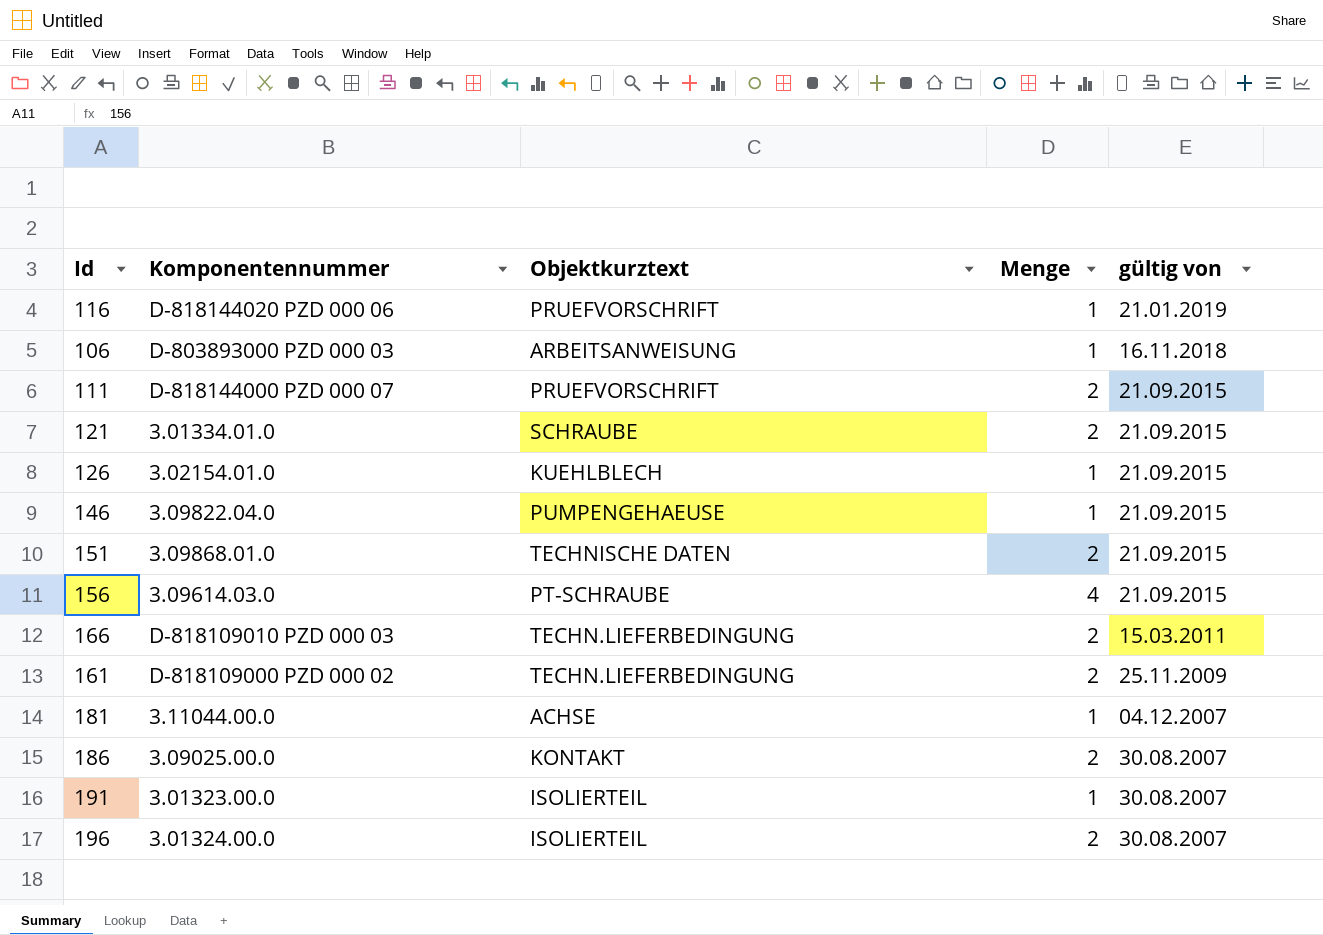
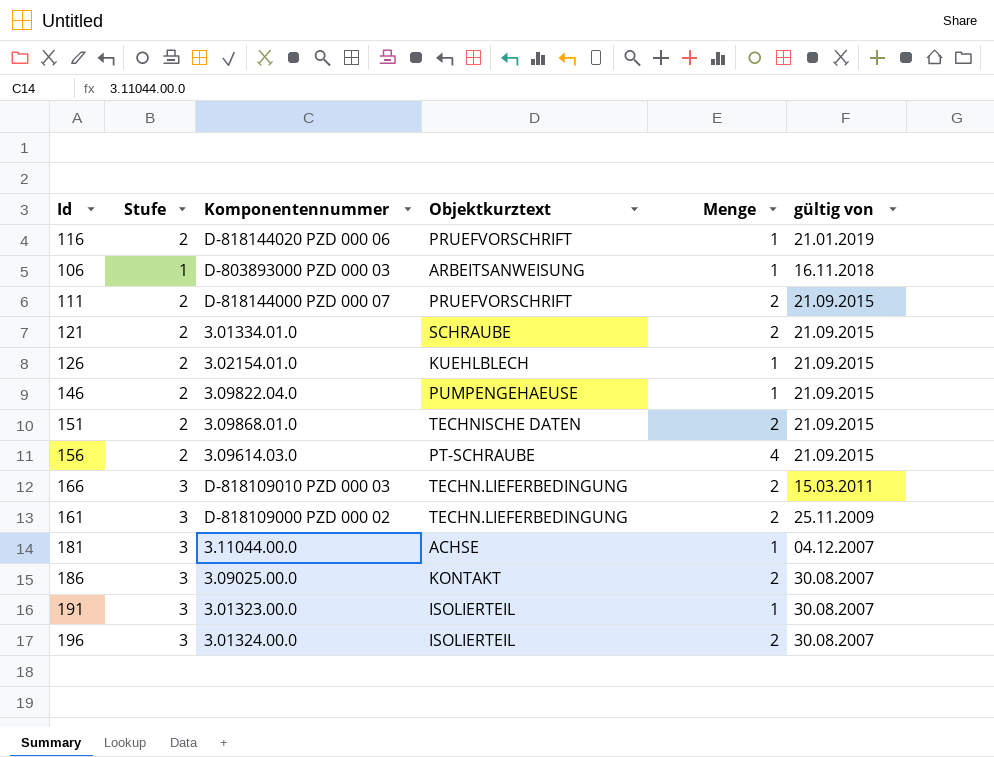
column Stufe | position: none -> 2

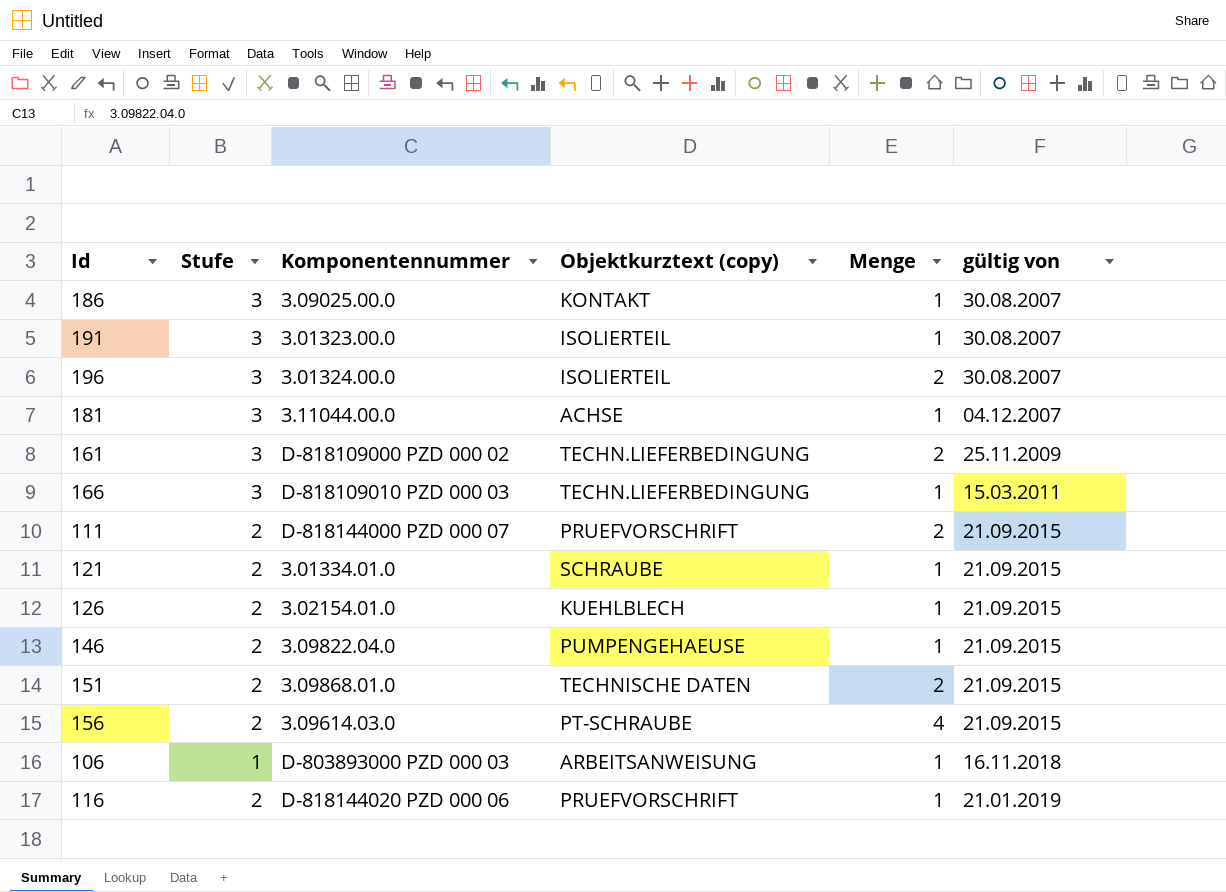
row order: gültig von descending -> gültig von ascending
column name: Objektkurztext -> Objektkurztext (copy)
186 | Menge: 2 -> 1
166 | Menge: 2 -> 1
121 | Menge: 2 -> 1

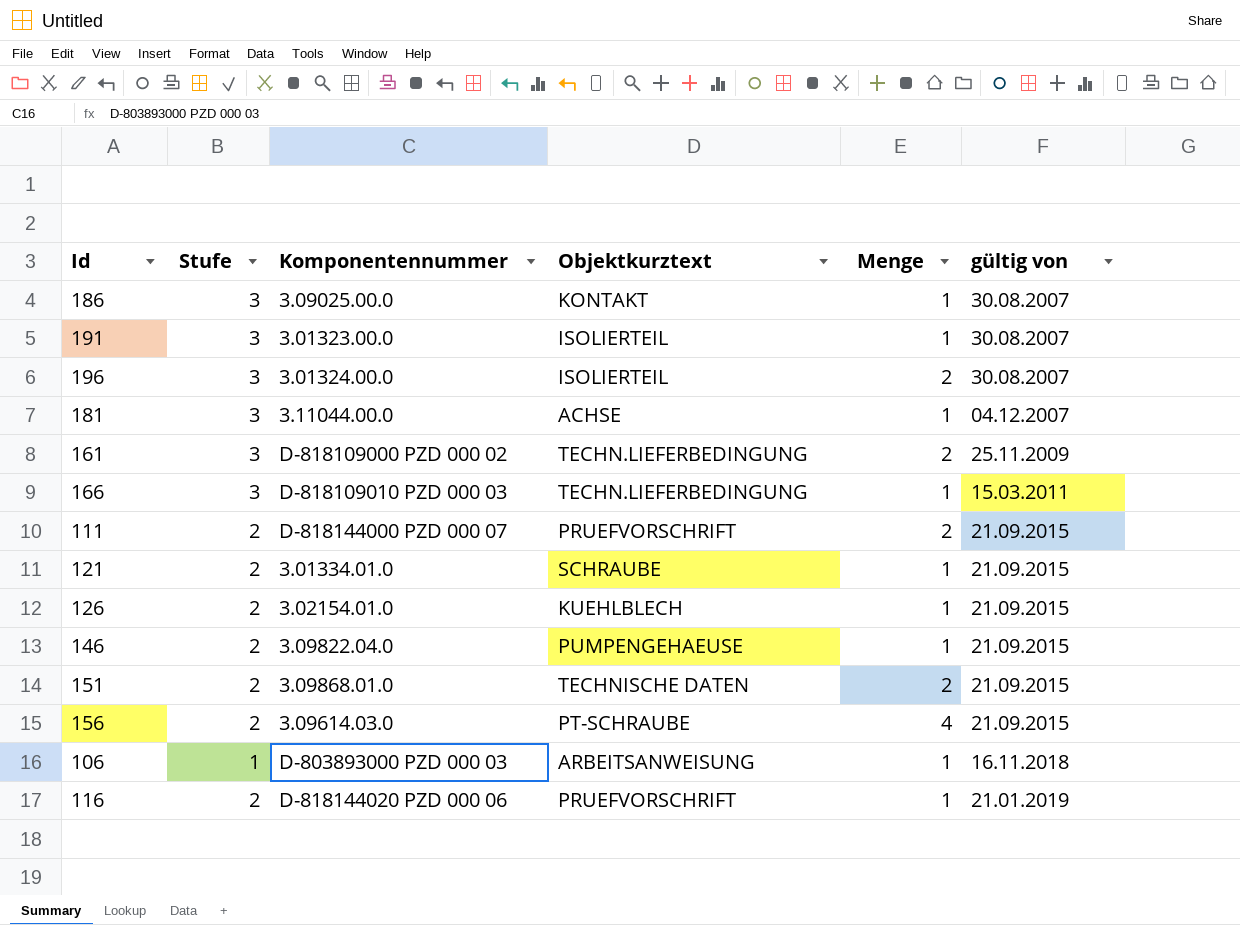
column name: Objektkurztext (copy) -> Objektkurztext

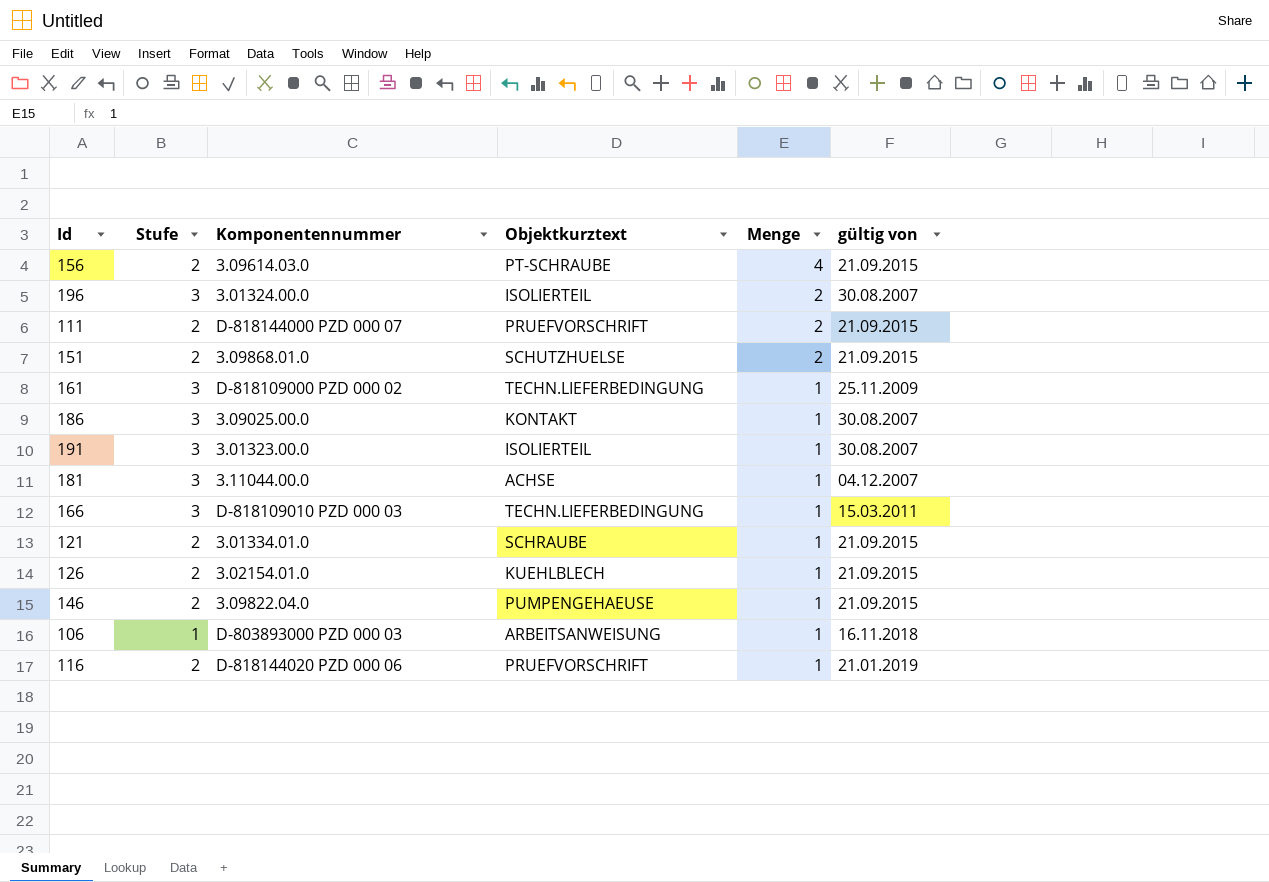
row order: gültig von ascending -> Menge descending
151 | Objektkurztext: TECHNISCHE DATEN -> SCHUTZHUELSE
161 | Menge: 2 -> 1

